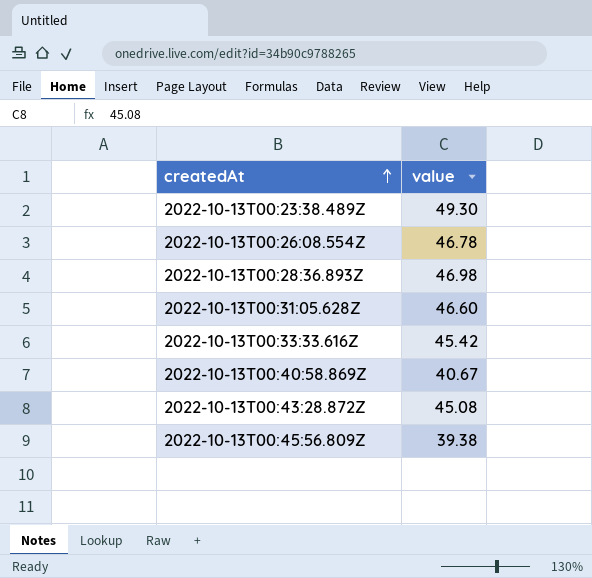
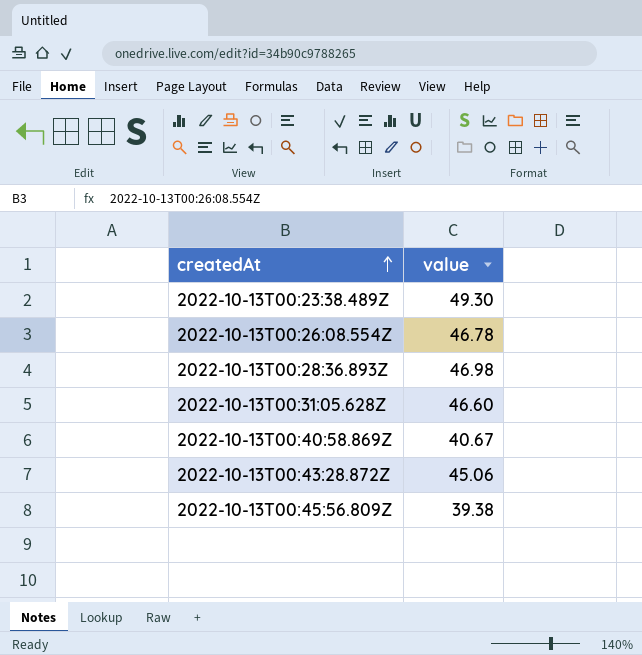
row 2022-10-13T00:33:33.616Z: 45.42 -> none
2022-10-13T00:43:28.872Z | value: 45.08 -> 45.06

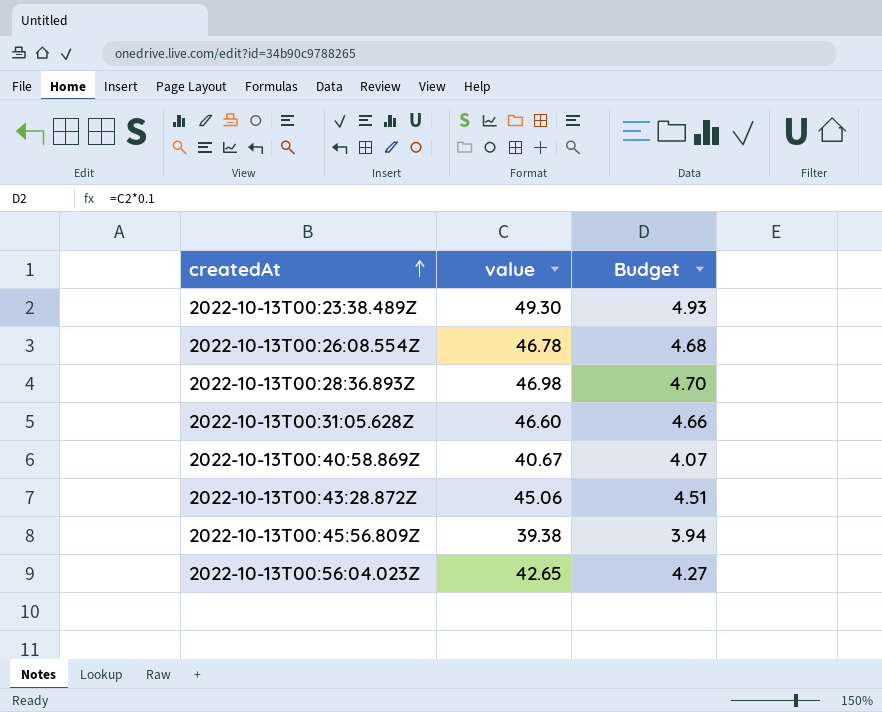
column Budget | formula: none -> [value] * 0.1
row 2022-10-13T00:56:04.023Z: none -> 42.65 | 4.27

